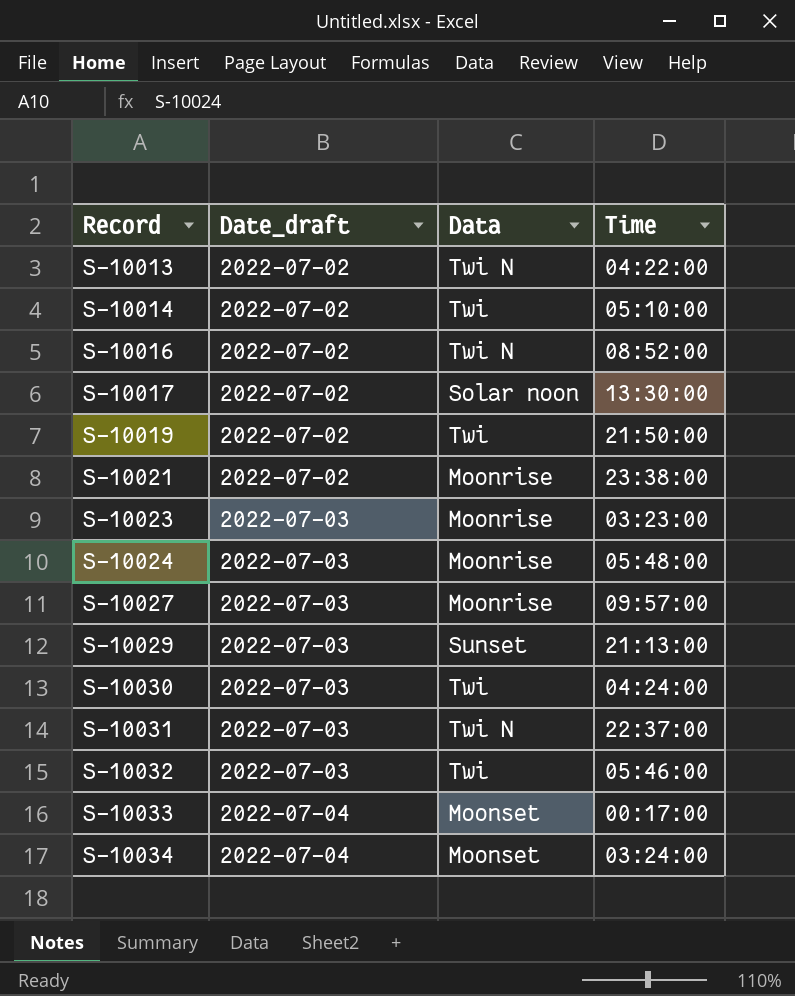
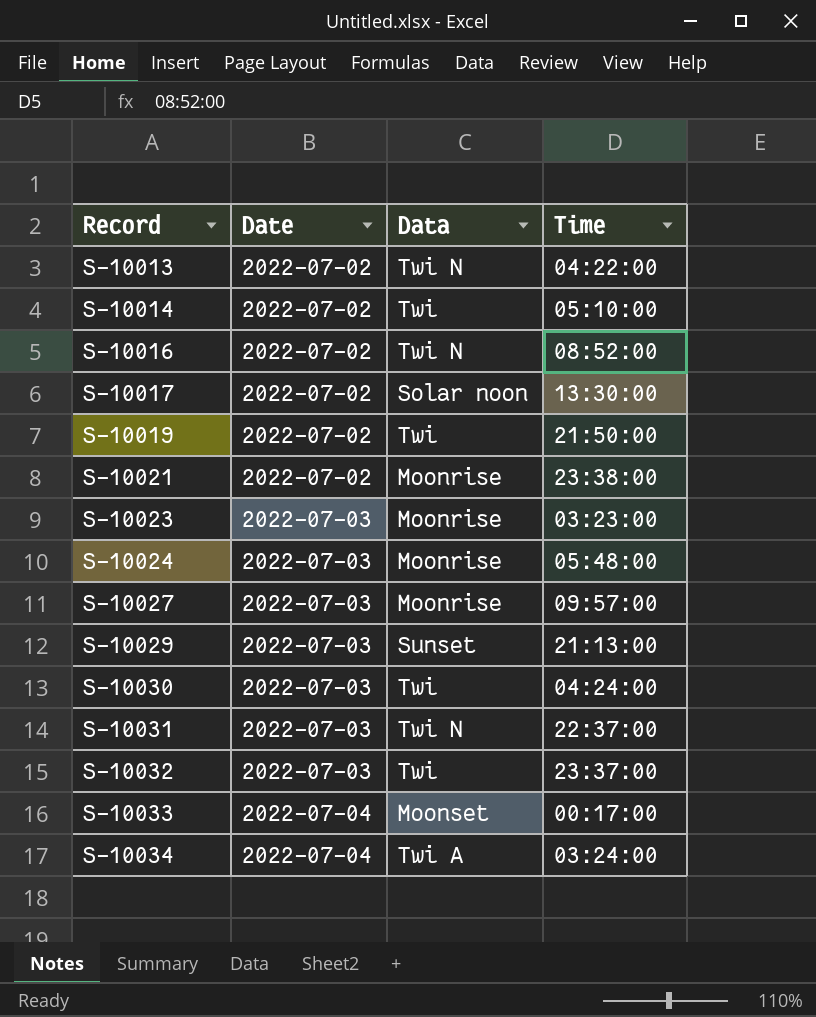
column name: Date_draft -> Date
S-10032 | Time: 05:46:00 -> 23:37:00
S-10034 | Data: Moonset -> Twi A

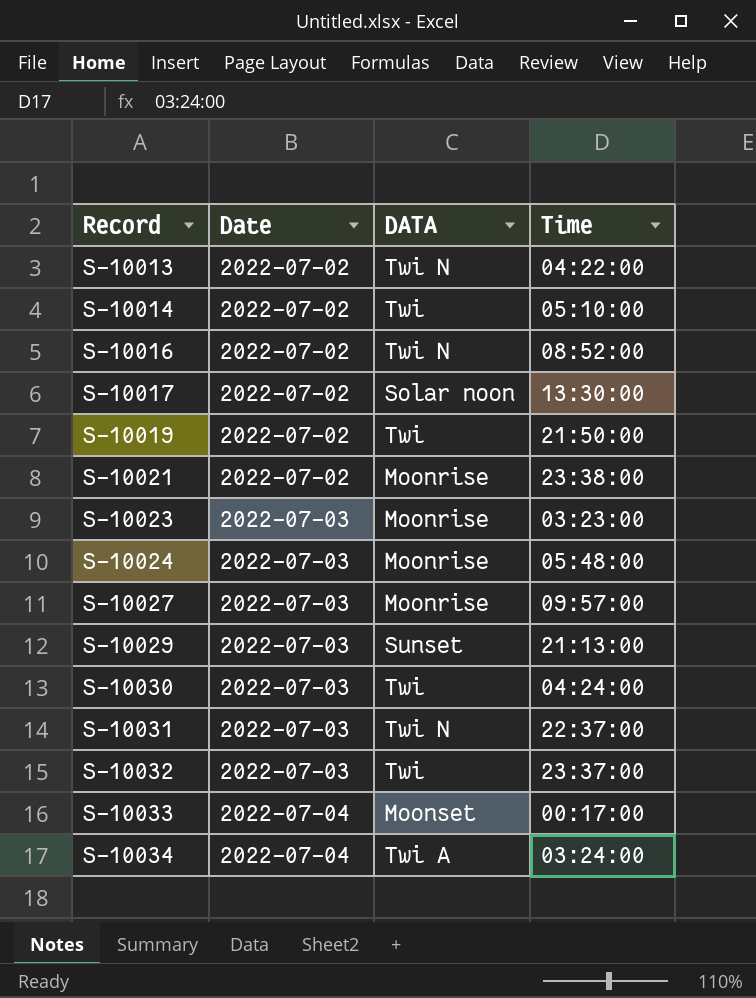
column name: Data -> DATA

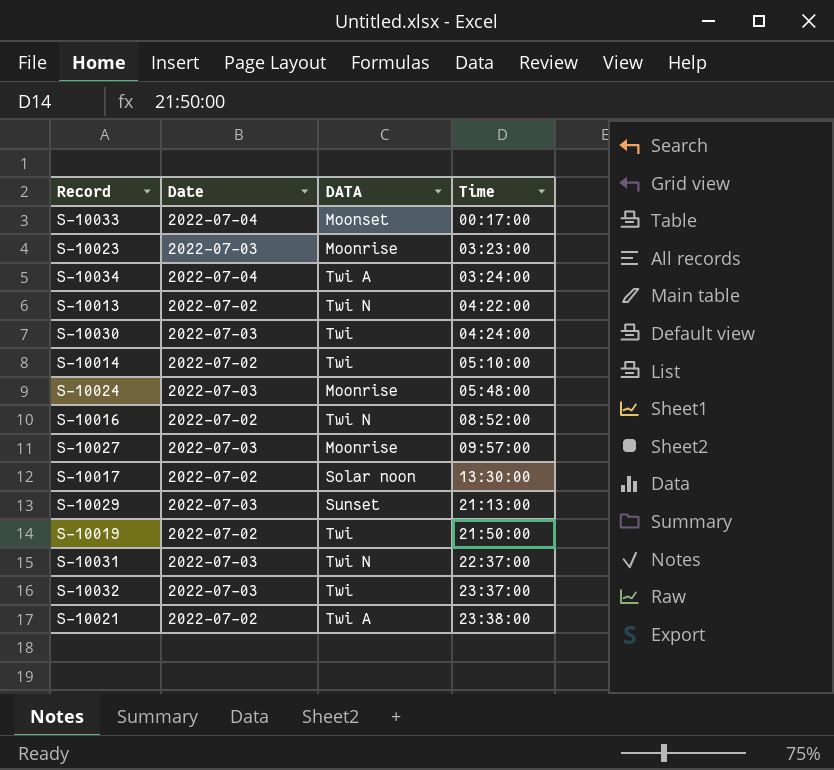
row order: Record ascending -> Time ascending
S-10021 | DATA: Moonrise -> Twi A

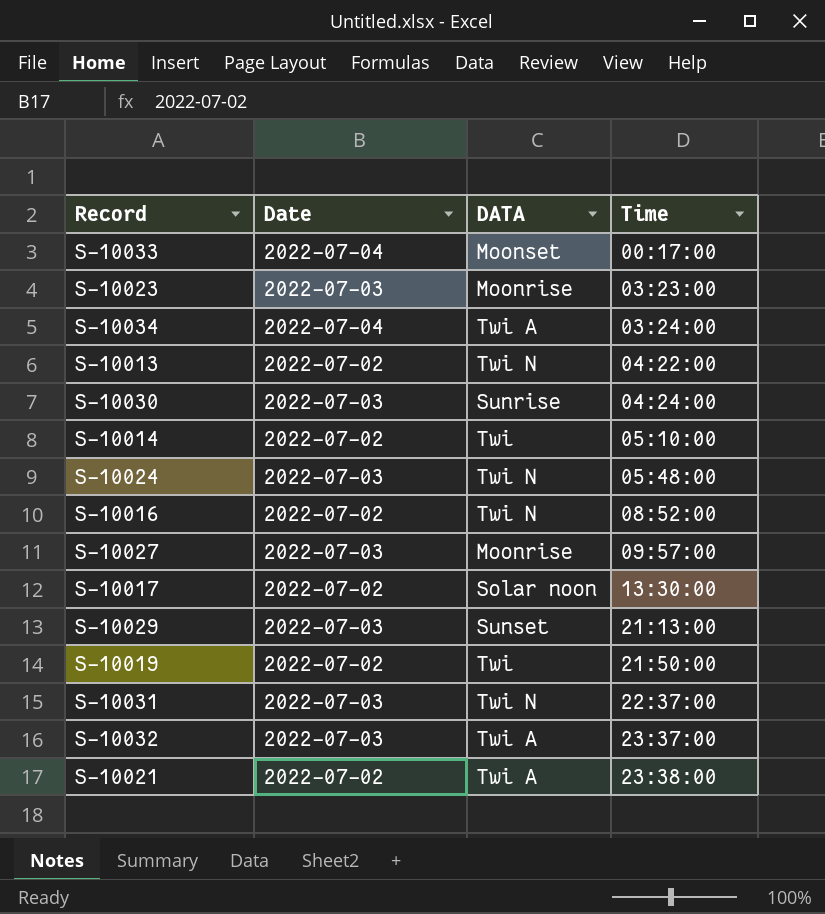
S-10030 | DATA: Twi -> Sunrise
S-10024 | DATA: Moonrise -> Twi N
S-10032 | DATA: Twi -> Twi A

